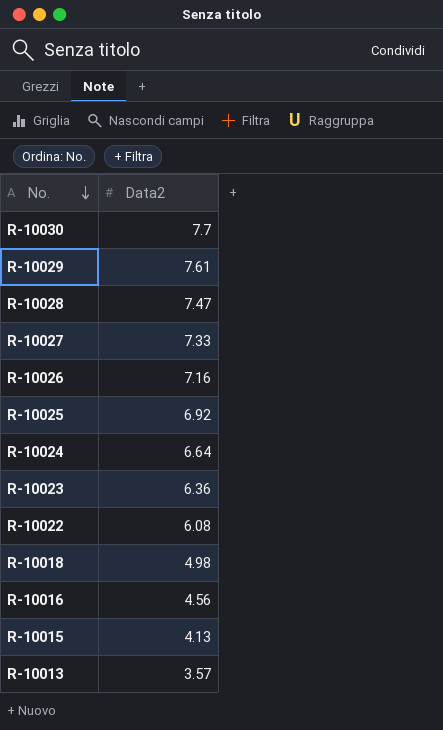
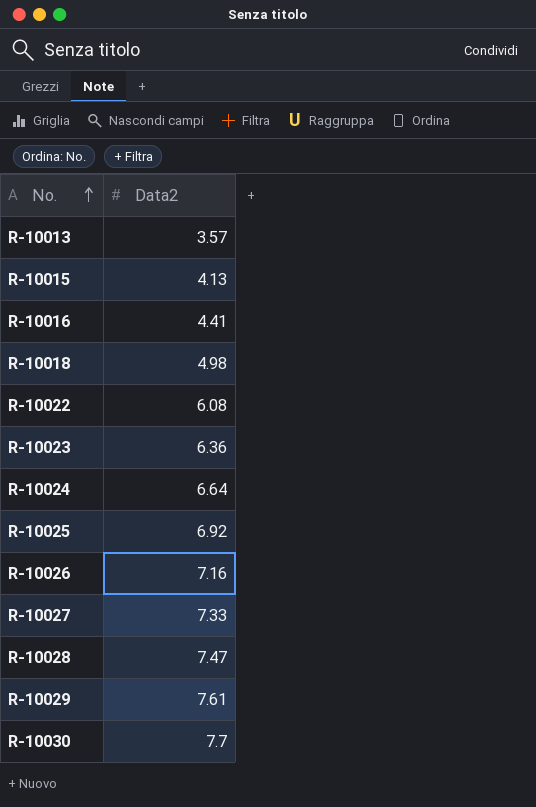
row order: No. descending -> No. ascending
R-10016 | Data2: 4.56 -> 4.41

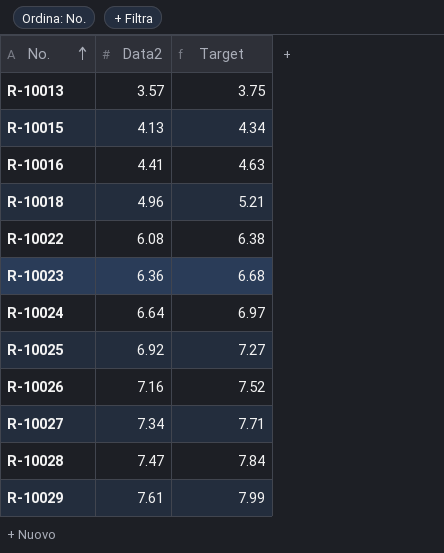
column Target | formula: none -> [Data2] * 1.05
row R-10030: 7.7 -> none
R-10018 | Data2: 4.98 -> 4.96
R-10027 | Data2: 7.33 -> 7.34

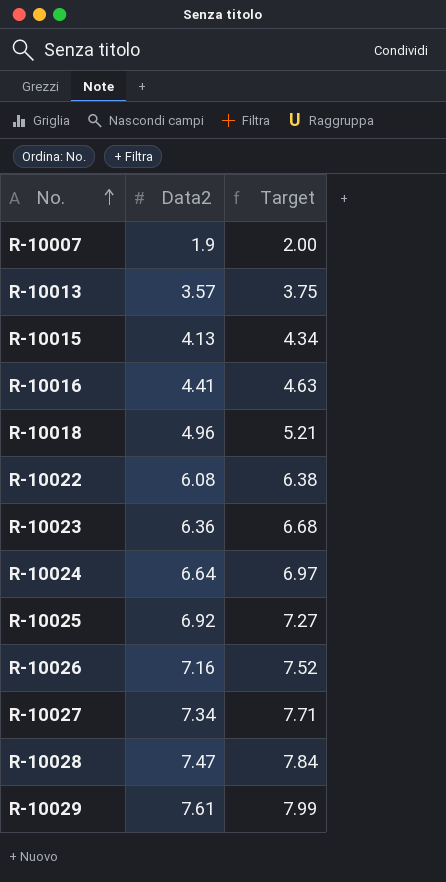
row R-10007: none -> 1.9 | 2.00

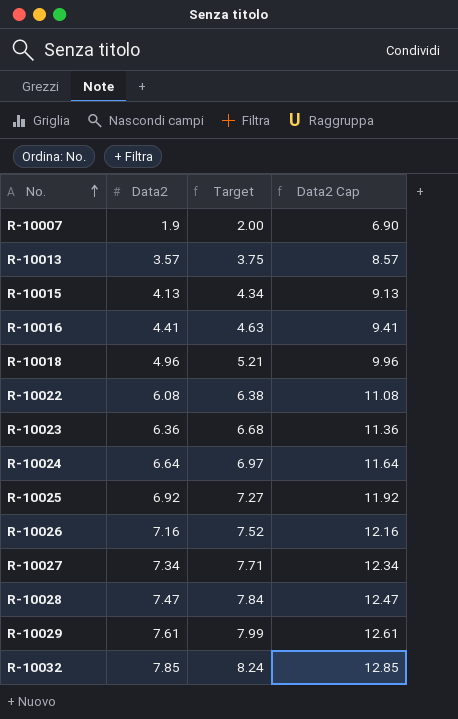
column Data2 Cap | formula: none -> [Data2] + 5
row R-10032: none -> 7.85 | 8.24 | 12.85

